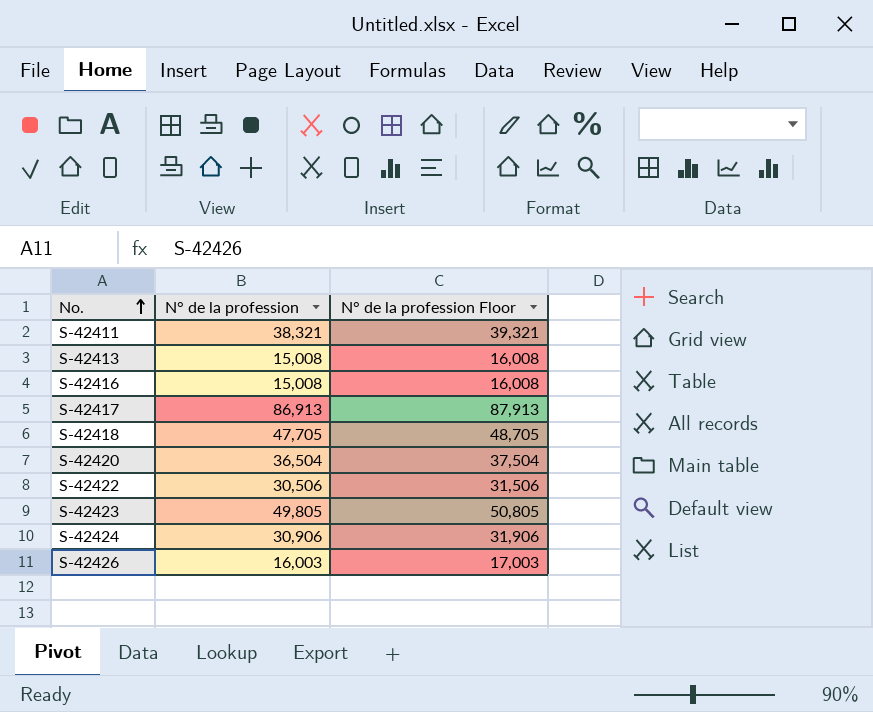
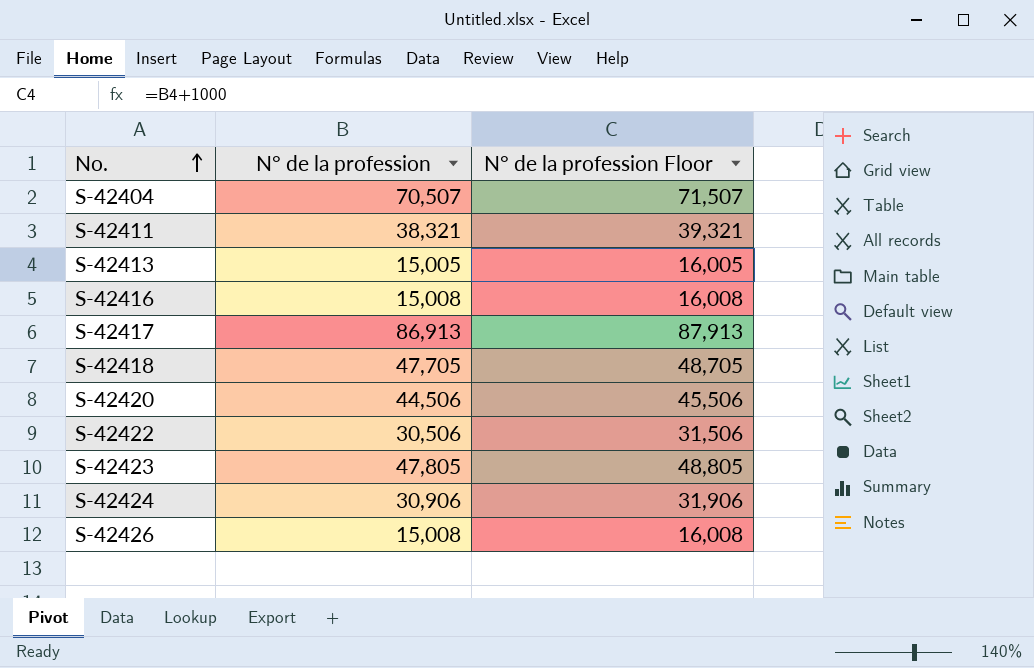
row S-42404: none -> 70,507 | 71,507
S-42413 | N° de la profession: 15,008 -> 15,005
S-42413 | N° de la profession Floor: 16,008 -> 16,005
S-42420 | N° de la profession: 36,504 -> 44,506
S-42420 | N° de la profession Floor: 37,504 -> 45,506
S-42423 | N° de la profession: 49,805 -> 47,805
S-42423 | N° de la profession Floor: 50,805 -> 48,805
S-42426 | N° de la profession: 16,003 -> 15,008
S-42426 | N° de la profession Floor: 17,003 -> 16,008

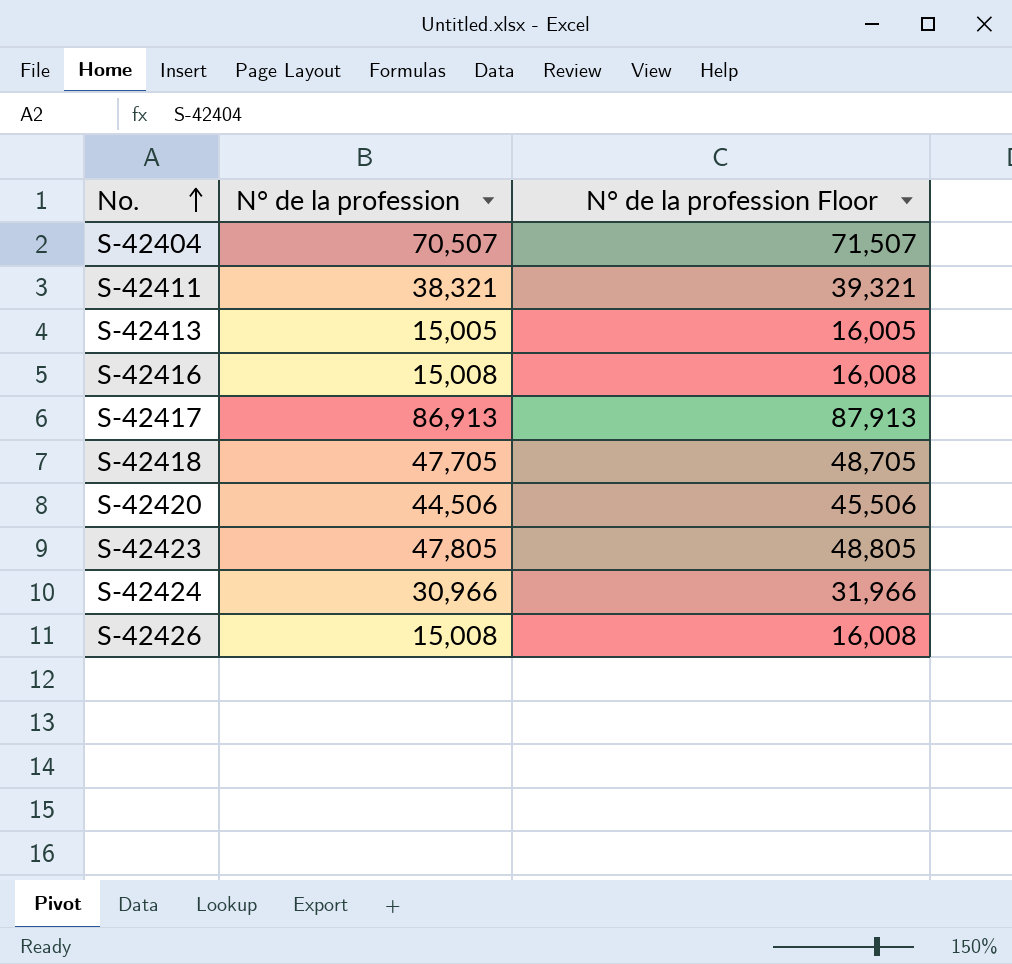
row S-42422: 30,506 | 31,506 -> none
S-42424 | N° de la profession: 30,906 -> 30,966
S-42424 | N° de la profession Floor: 31,906 -> 31,966

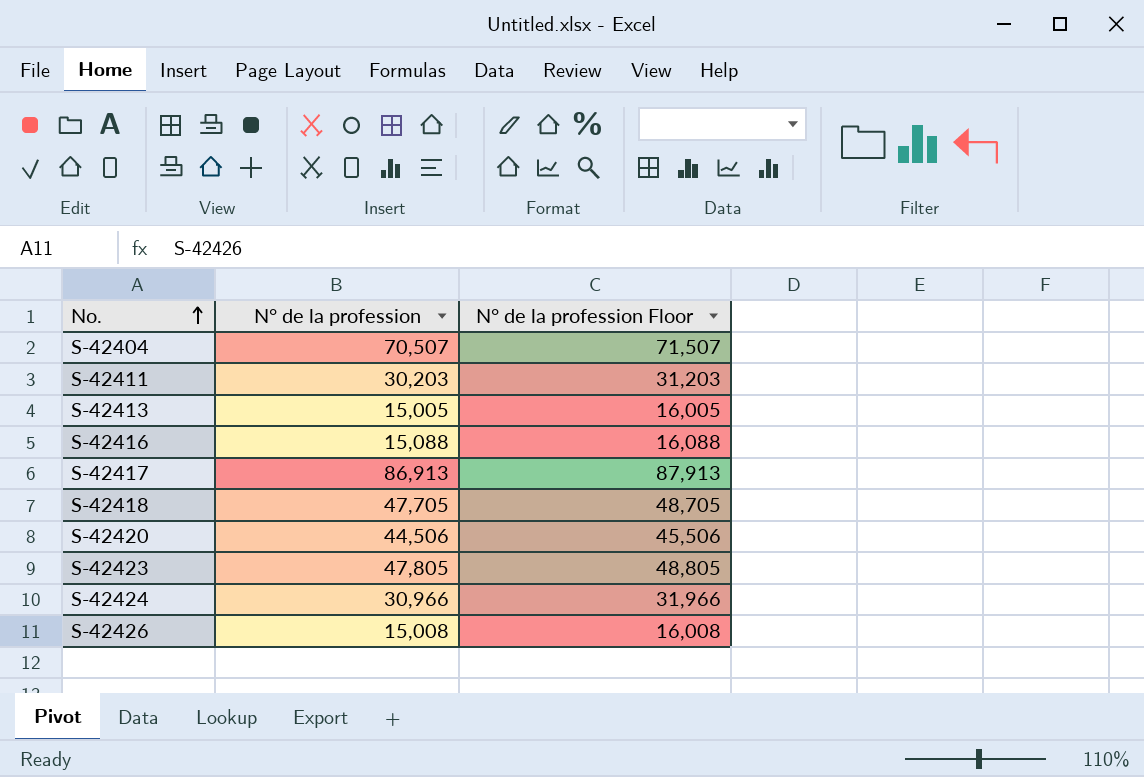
S-42411 | N° de la profession: 38,321 -> 30,203
S-42411 | N° de la profession Floor: 39,321 -> 31,203
S-42416 | N° de la profession: 15,008 -> 15,088
S-42416 | N° de la profession Floor: 16,008 -> 16,088

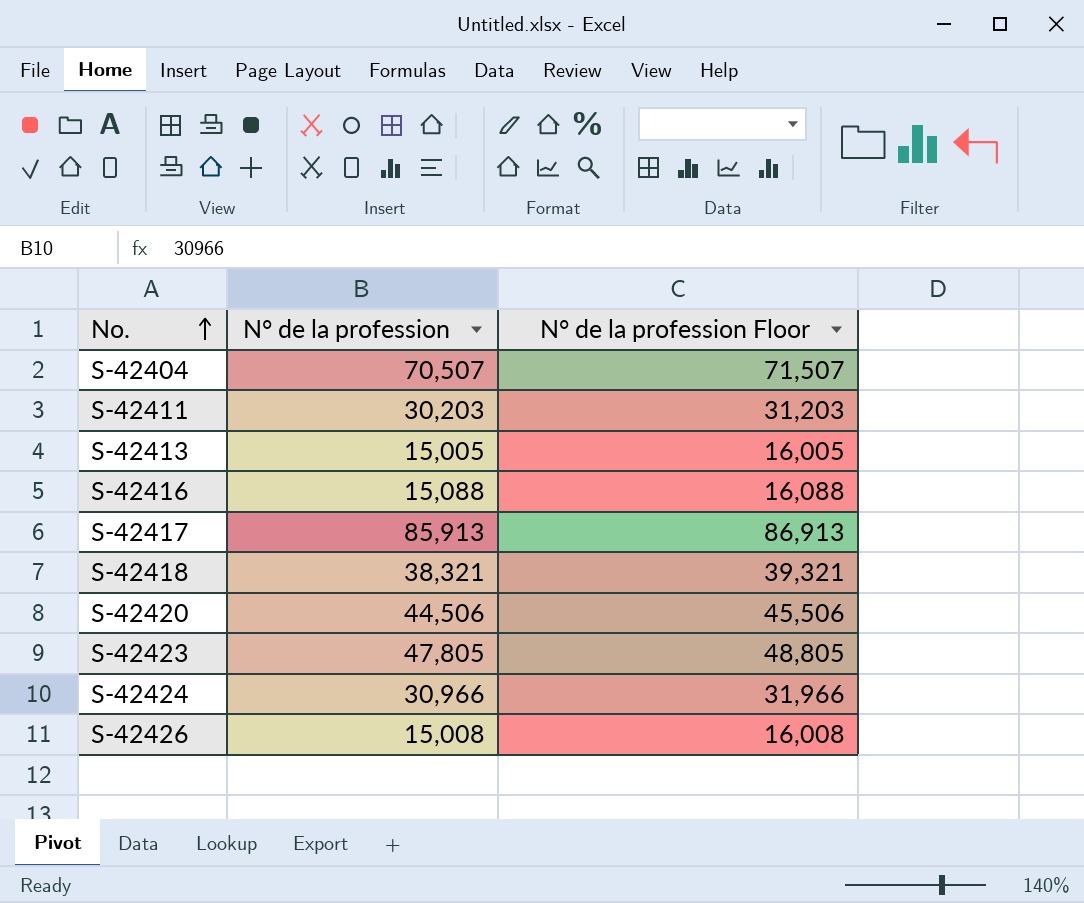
S-42417 | N° de la profession: 86,913 -> 85,913
S-42417 | N° de la profession Floor: 87,913 -> 86,913
S-42418 | N° de la profession: 47,705 -> 38,321
S-42418 | N° de la profession Floor: 48,705 -> 39,321

